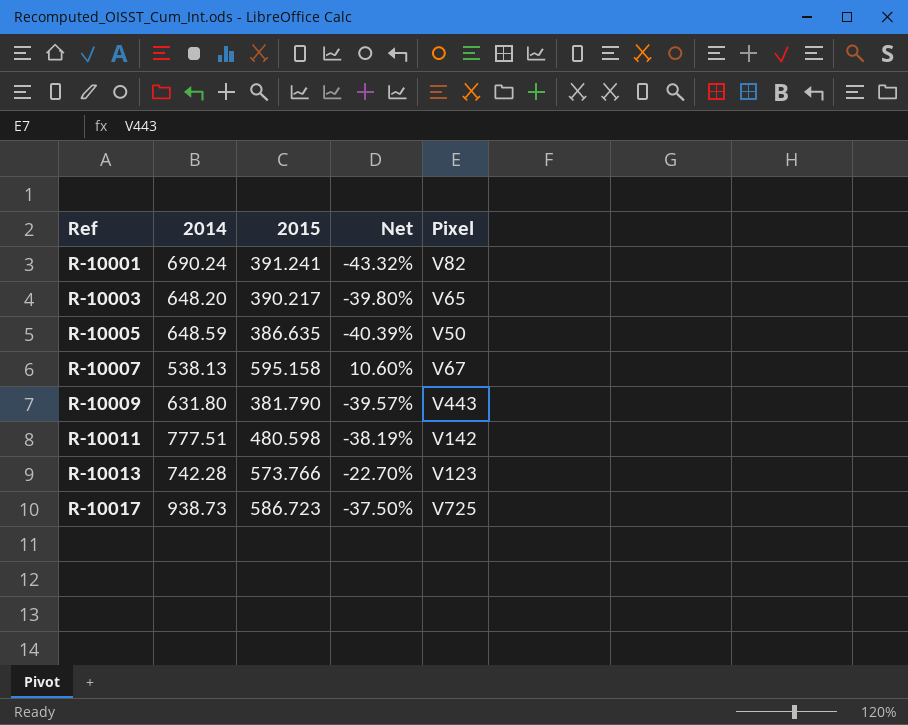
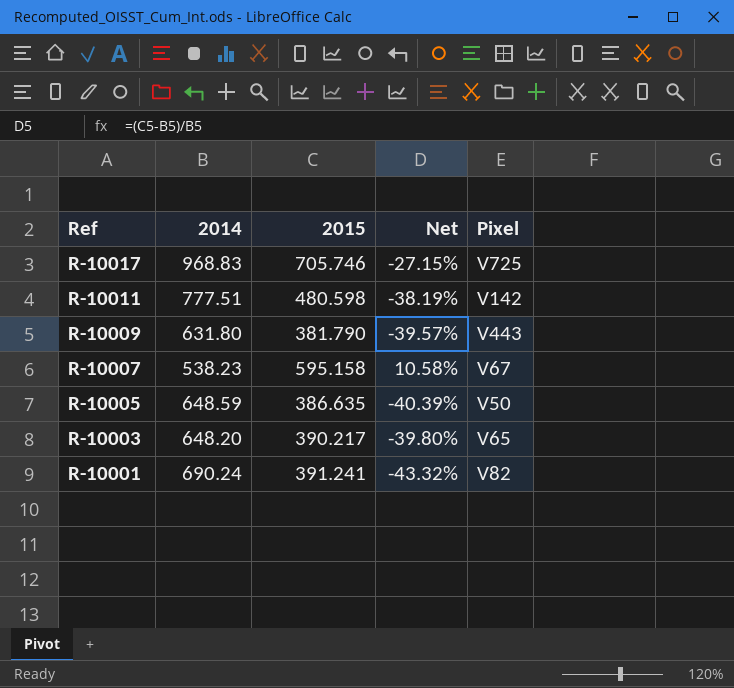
row order: Ref ascending -> Ref descending
row R-10013: 742.28 | 573.766 | -22.70% | V123 -> none
R-10017 | 2014: 938.73 -> 968.83
R-10017 | 2015: 586.723 -> 705.746
R-10017 | Net: -37.50% -> -27.15%
R-10007 | 2014: 538.13 -> 538.23
R-10007 | Net: 10.60% -> 10.58%

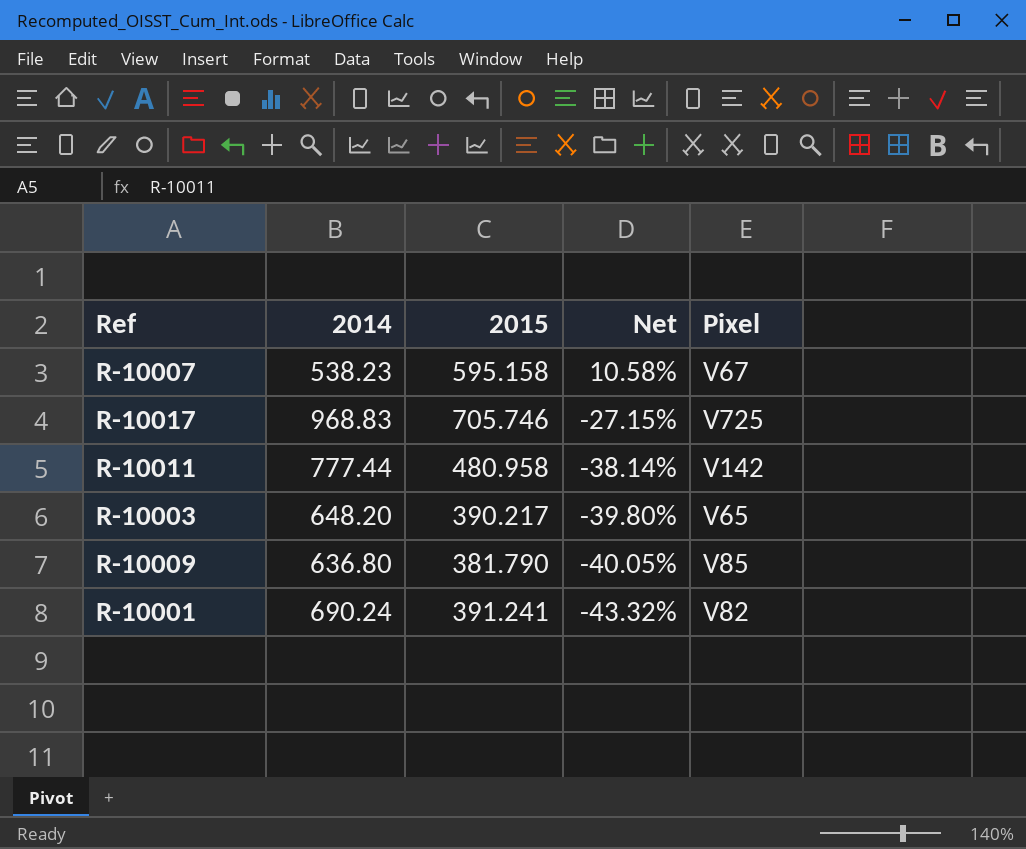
row order: Ref descending -> Net descending
row R-10005: 648.59 | 386.635 | -40.39% | V50 -> none
R-10011 | 2014: 777.51 -> 777.44
R-10011 | 2015: 480.598 -> 480.958
R-10011 | Net: -38.19% -> -38.14%
R-10009 | 2014: 631.80 -> 636.80
R-10009 | Net: -39.57% -> -40.05%
R-10009 | Pixel: V443 -> V85

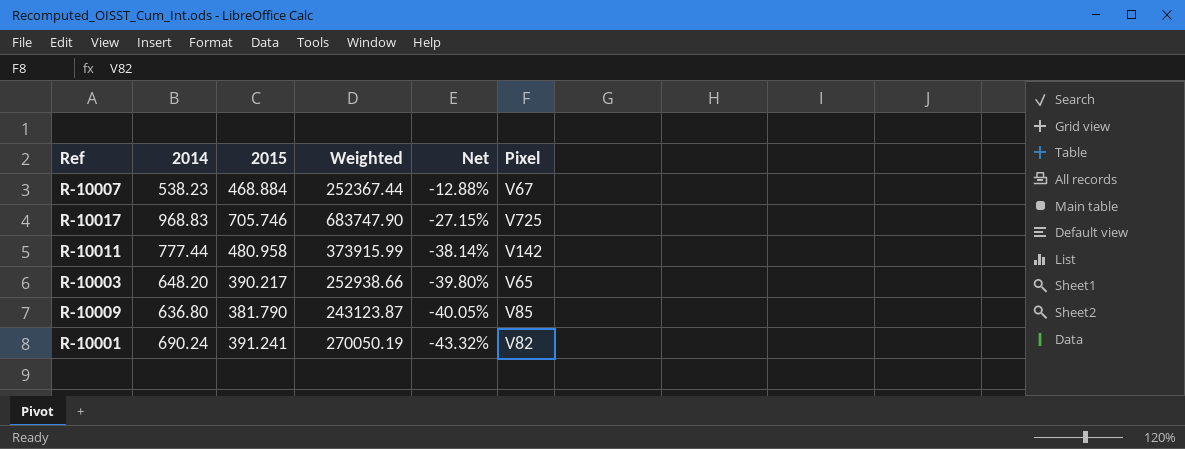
column Weighted | formula: none -> [2014] * [2015]
R-10007 | 2015: 595.158 -> 468.884
R-10007 | Net: 10.58% -> -12.88%

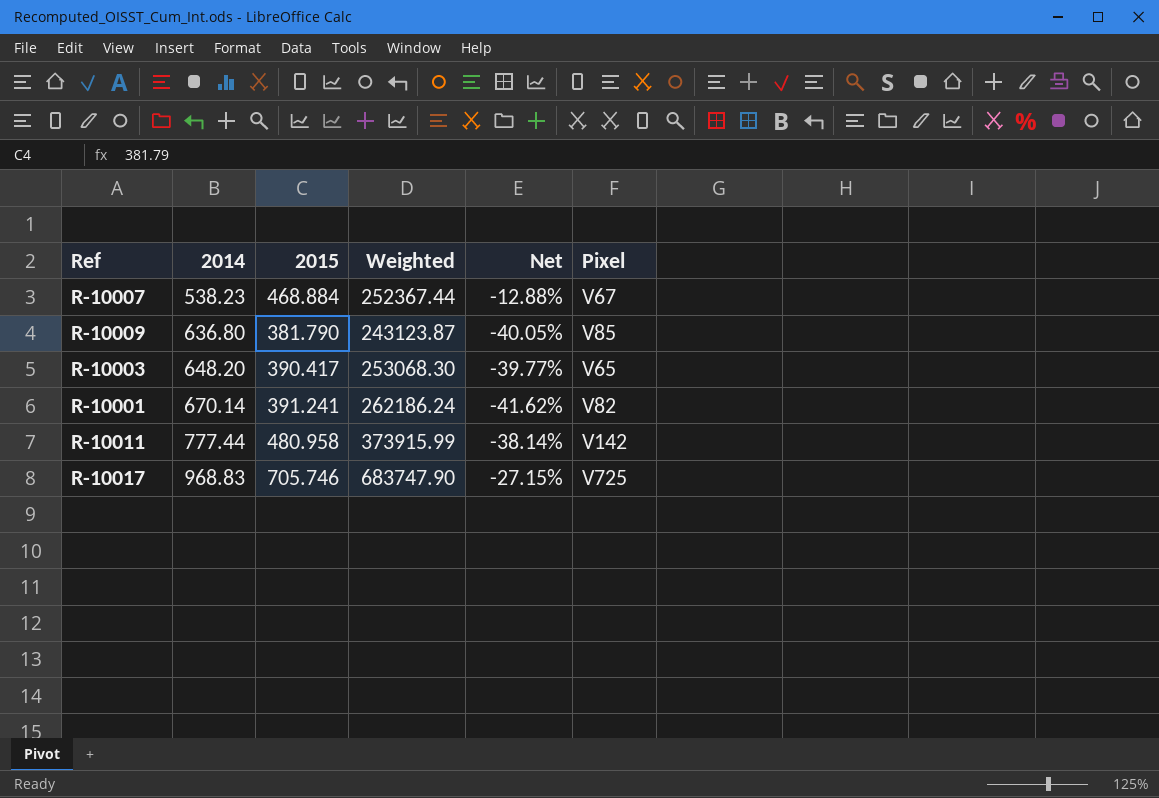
row order: Net descending -> 2014 ascending
R-10003 | 2015: 390.217 -> 390.417
R-10003 | Weighted: 252938.66 -> 253068.30
R-10003 | Net: -39.80% -> -39.77%
R-10001 | 2014: 690.24 -> 670.14
R-10001 | Weighted: 270050.19 -> 262186.24
R-10001 | Net: -43.32% -> -41.62%

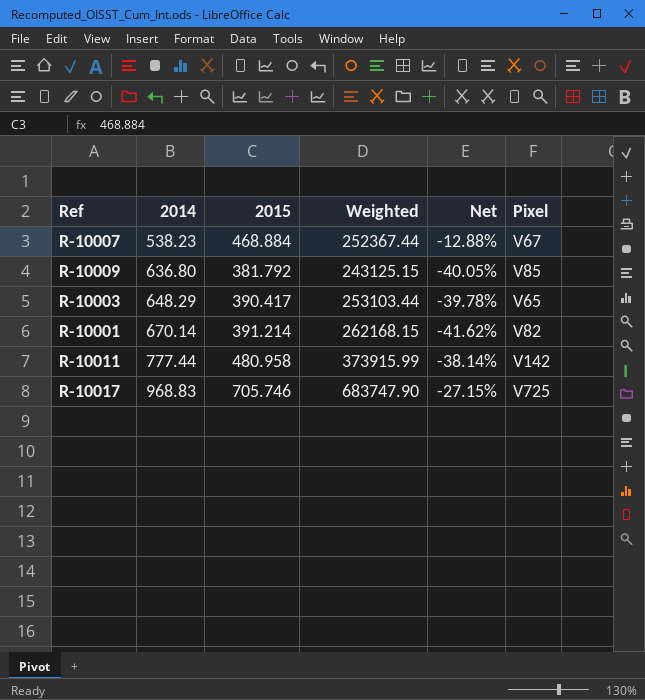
R-10009 | 2015: 381.790 -> 381.792
R-10009 | Weighted: 243123.87 -> 243125.15
R-10003 | 2014: 648.20 -> 648.29
R-10003 | Weighted: 253068.30 -> 253103.44
R-10003 | Net: -39.77% -> -39.78%
R-10001 | 2015: 391.241 -> 391.214
R-10001 | Weighted: 262186.24 -> 262168.15

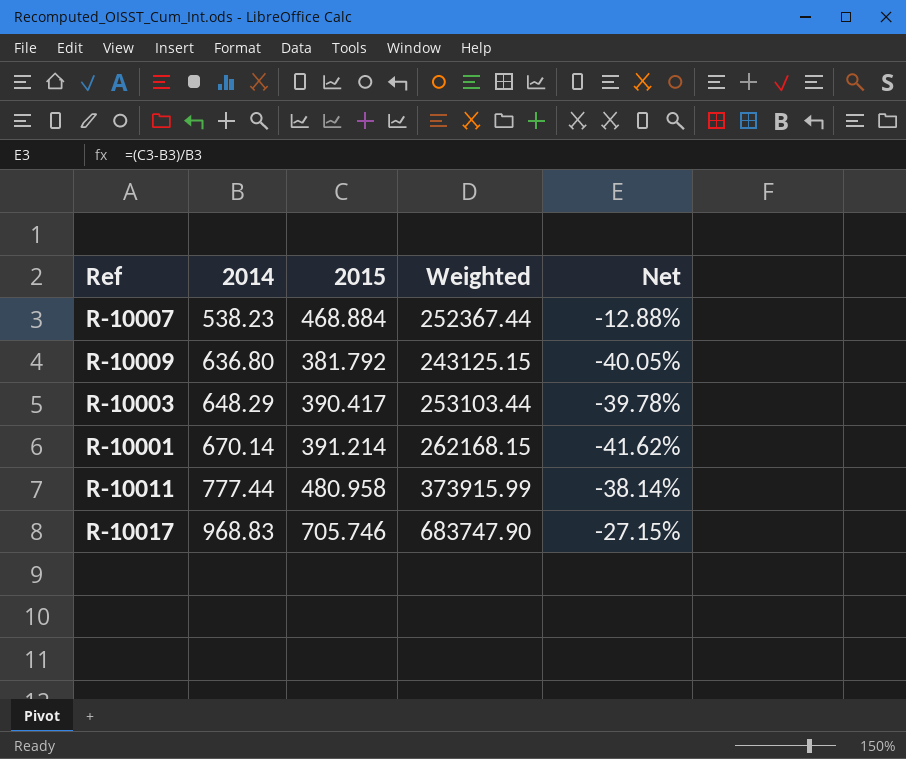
column Pixel | position: 6 -> none

